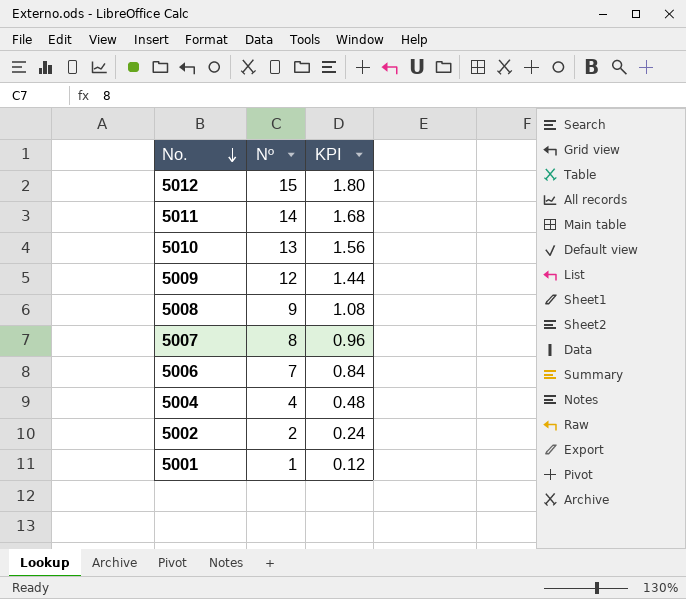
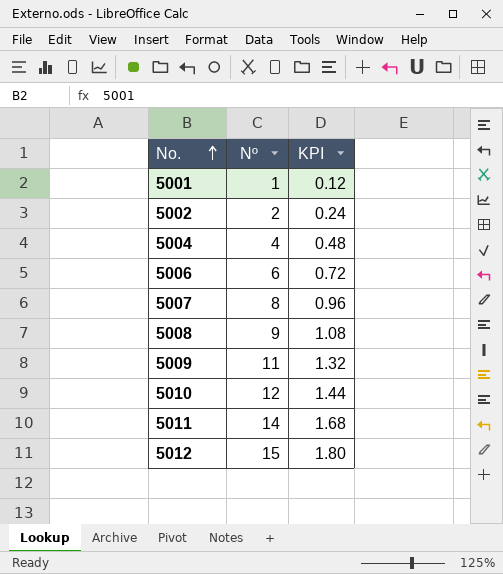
row order: No. descending -> No. ascending
5006 | Nº: 7 -> 6
5006 | KPI: 0.84 -> 0.72
5009 | Nº: 12 -> 11
5009 | KPI: 1.44 -> 1.32
5010 | Nº: 13 -> 12
5010 | KPI: 1.56 -> 1.44

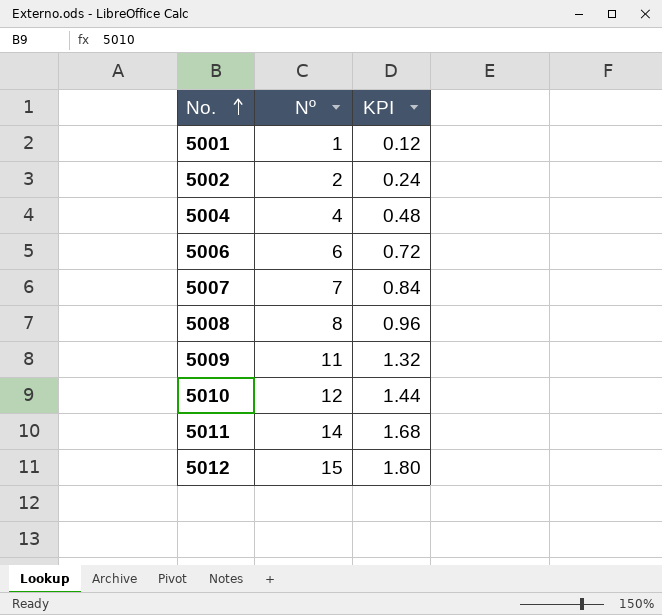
5007 | Nº: 8 -> 7
5007 | KPI: 0.96 -> 0.84
5008 | Nº: 9 -> 8
5008 | KPI: 1.08 -> 0.96

